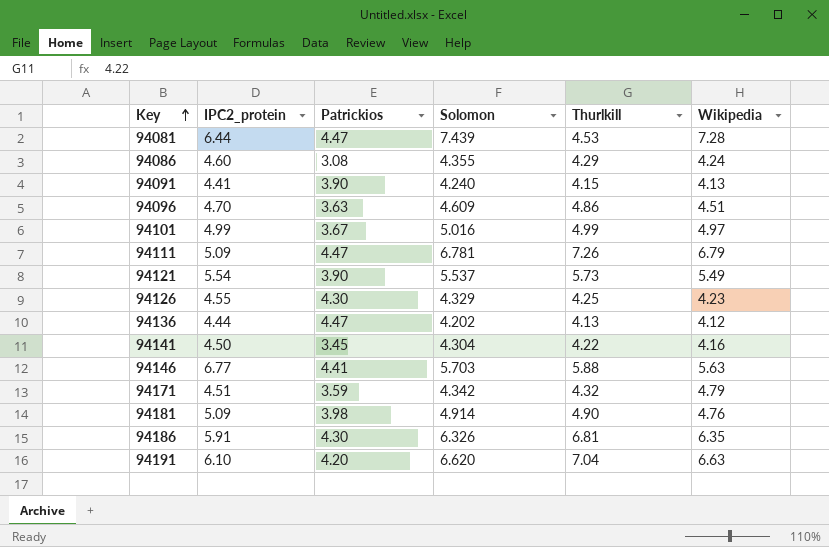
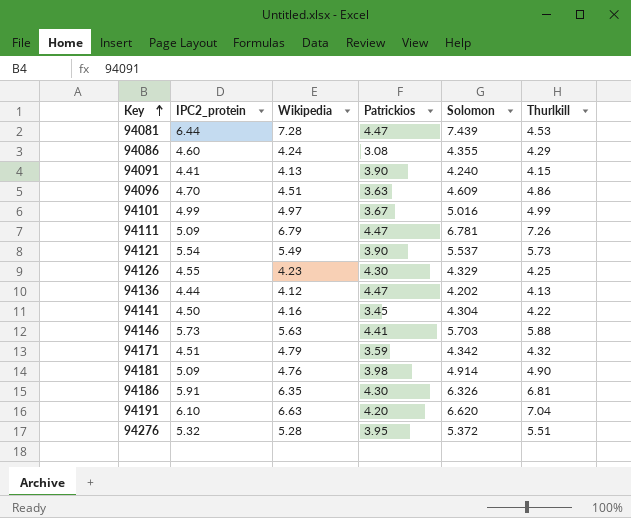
column Wikipedia | position: 6 -> 3
94146 | IPC2_protein: 6.77 -> 5.73
row 94276: none -> 5.32 | 5.28 | 3.95 | 5.372 | 5.51

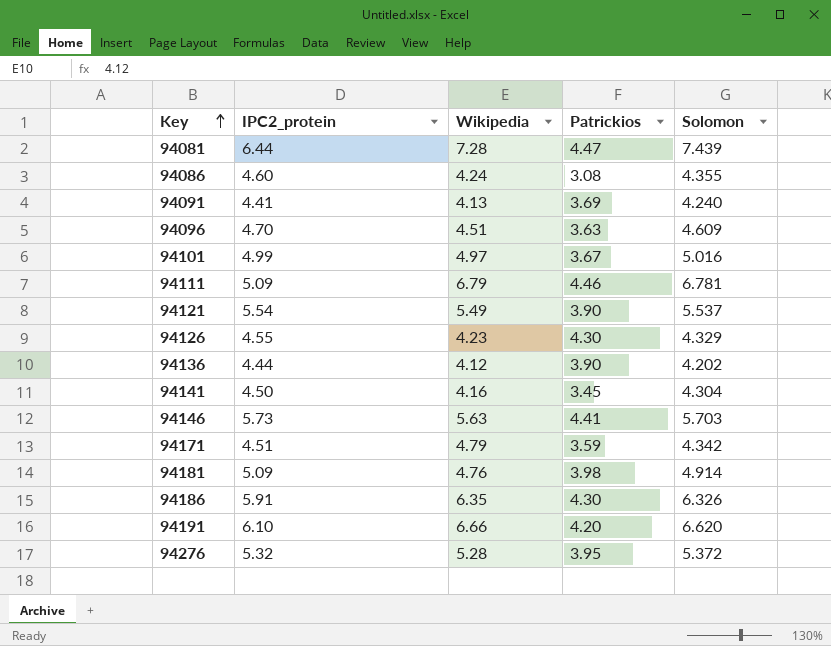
column Thurlkill | position: 6 -> none
94091 | Patrickios: 3.90 -> 3.69
94111 | Patrickios: 4.47 -> 4.46
94136 | Patrickios: 4.47 -> 3.90
94191 | Wikipedia: 6.63 -> 6.66

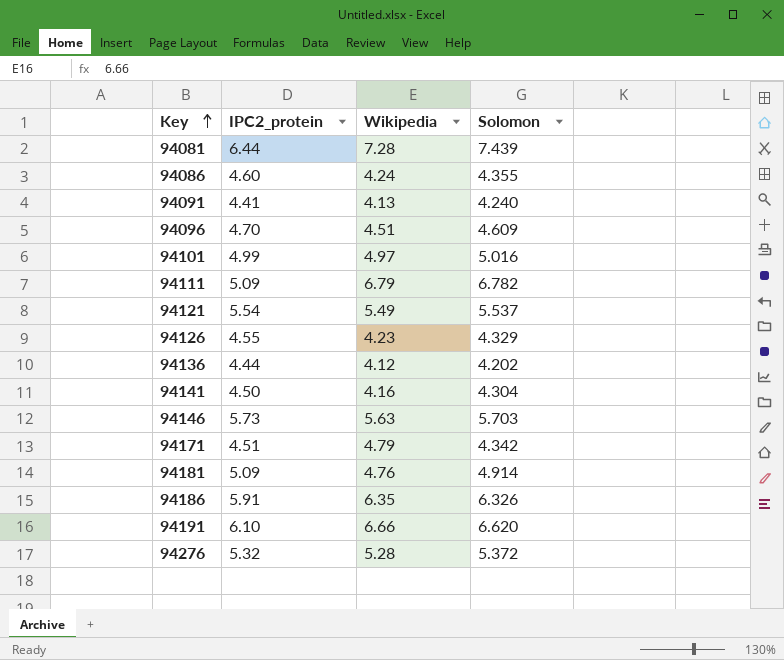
column Patrickios | position: 4 -> none
94111 | Solomon: 6.781 -> 6.782

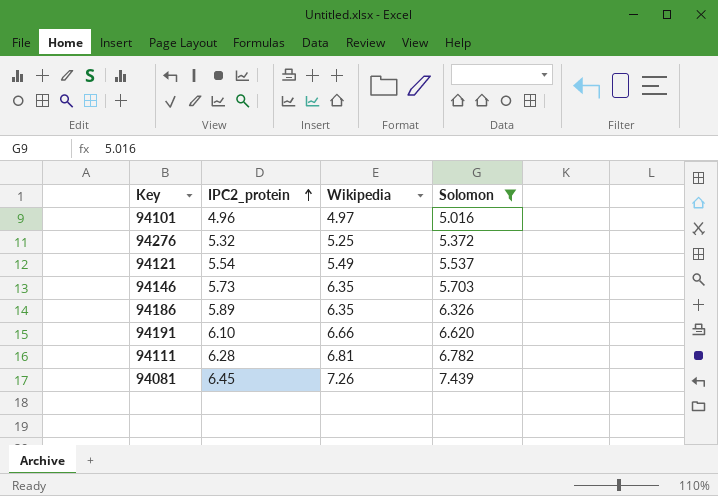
filter: none -> Solomon >= 5.016
row order: Key ascending -> IPC2_protein ascending
94101 | IPC2_protein: 4.99 -> 4.96
94276 | Wikipedia: 5.28 -> 5.25
94146 | Wikipedia: 5.63 -> 6.35
94186 | IPC2_protein: 5.91 -> 5.89
94111 | IPC2_protein: 5.09 -> 6.28
94111 | Wikipedia: 6.79 -> 6.81
94081 | IPC2_protein: 6.44 -> 6.45
94081 | Wikipedia: 7.28 -> 7.26

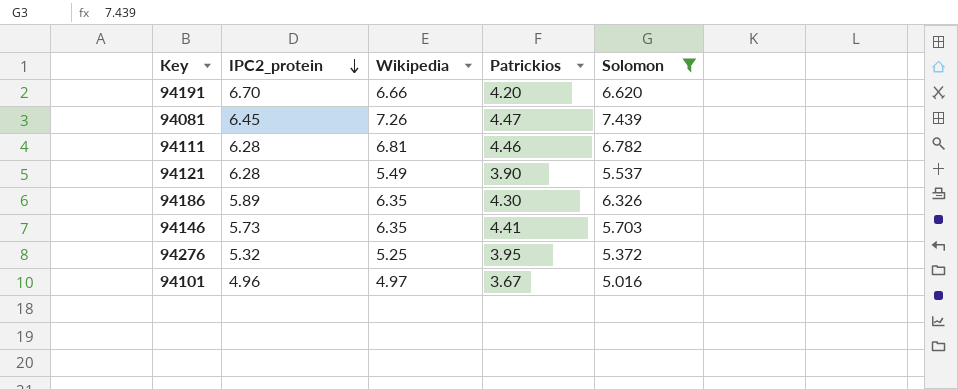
row order: IPC2_protein ascending -> IPC2_protein descending
column Patrickios | position: none -> 4
94191 | IPC2_protein: 6.10 -> 6.70
94121 | IPC2_protein: 5.54 -> 6.28

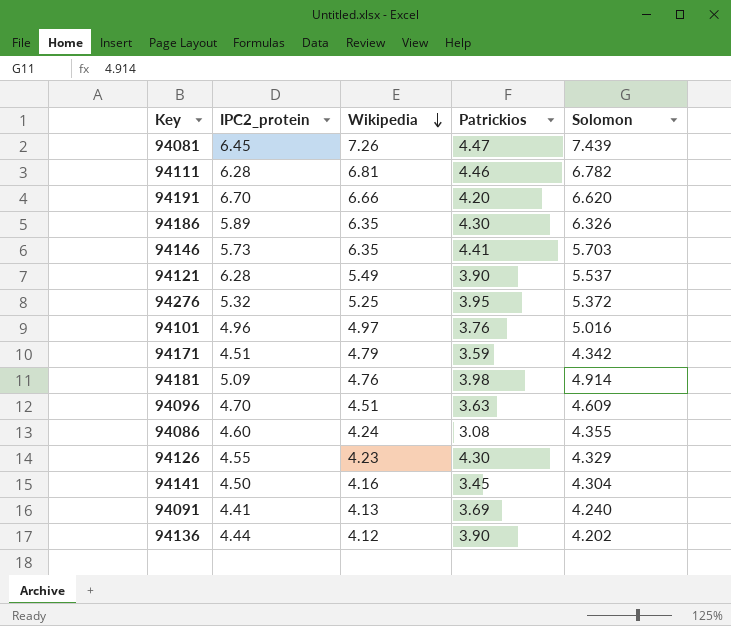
filter: Solomon >= 5.016 -> none
row order: IPC2_protein descending -> Wikipedia descending
94101 | Patrickios: 3.67 -> 3.76

